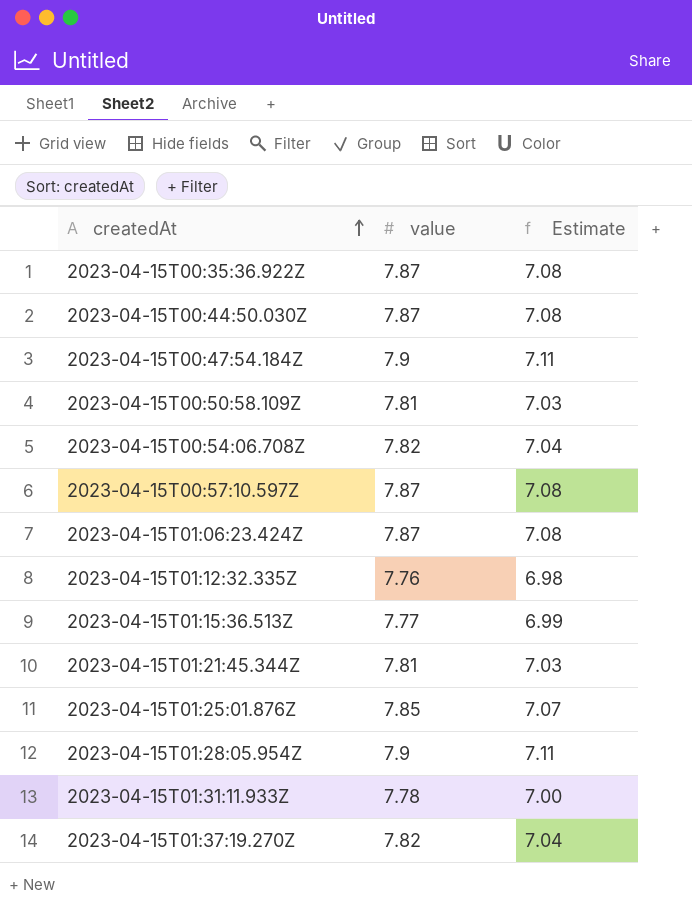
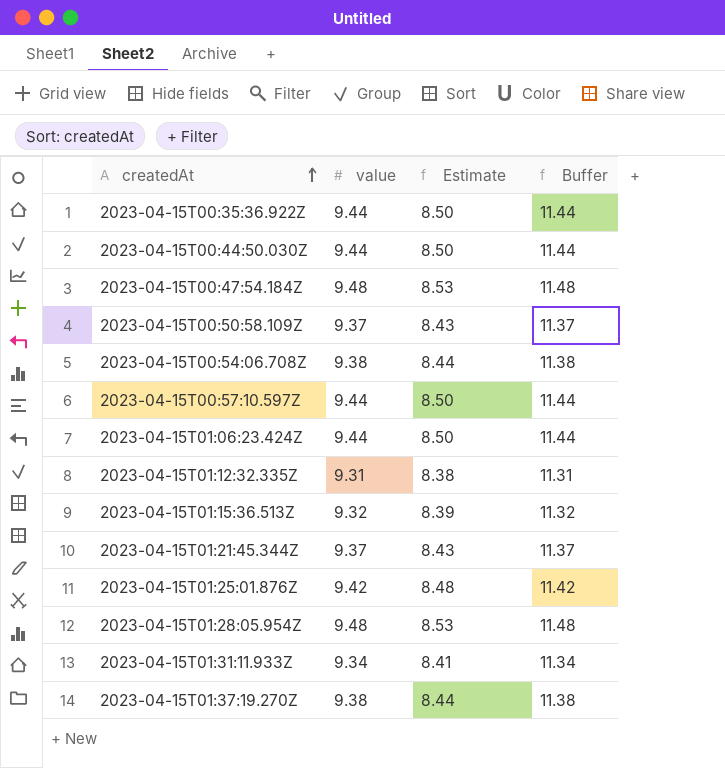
column Buffer | formula: none -> [value] + 2
2023-04-15T00:35:36.922Z | value: 7.87 -> 9.44
2023-04-15T00:35:36.922Z | Estimate: 7.08 -> 8.50
2023-04-15T00:44:50.030Z | value: 7.87 -> 9.44
2023-04-15T00:44:50.030Z | Estimate: 7.08 -> 8.50
2023-04-15T00:47:54.184Z | value: 7.9 -> 9.48
2023-04-15T00:47:54.184Z | Estimate: 7.11 -> 8.53
2023-04-15T00:50:58.109Z | value: 7.81 -> 9.37
2023-04-15T00:50:58.109Z | Estimate: 7.03 -> 8.43
2023-04-15T00:54:06.708Z | value: 7.82 -> 9.38
2023-04-15T00:54:06.708Z | Estimate: 7.04 -> 8.44
2023-04-15T00:57:10.597Z | value: 7.87 -> 9.44
2023-04-15T00:57:10.597Z | Estimate: 7.08 -> 8.50
2023-04-15T01:06:23.424Z | value: 7.87 -> 9.44
2023-04-15T01:06:23.424Z | Estimate: 7.08 -> 8.50
2023-04-15T01:12:32.335Z | value: 7.76 -> 9.31
2023-04-15T01:12:32.335Z | Estimate: 6.98 -> 8.38
2023-04-15T01:15:36.513Z | value: 7.77 -> 9.32
2023-04-15T01:15:36.513Z | Estimate: 6.99 -> 8.39
2023-04-15T01:21:45.344Z | value: 7.81 -> 9.37
2023-04-15T01:21:45.344Z | Estimate: 7.03 -> 8.43
2023-04-15T01:25:01.876Z | value: 7.85 -> 9.42
2023-04-15T01:25:01.876Z | Estimate: 7.07 -> 8.48
2023-04-15T01:28:05.954Z | value: 7.9 -> 9.48
2023-04-15T01:28:05.954Z | Estimate: 7.11 -> 8.53
2023-04-15T01:31:11.933Z | value: 7.78 -> 9.34
2023-04-15T01:31:11.933Z | Estimate: 7.00 -> 8.41
2023-04-15T01:37:19.270Z | value: 7.82 -> 9.38
2023-04-15T01:37:19.270Z | Estimate: 7.04 -> 8.44

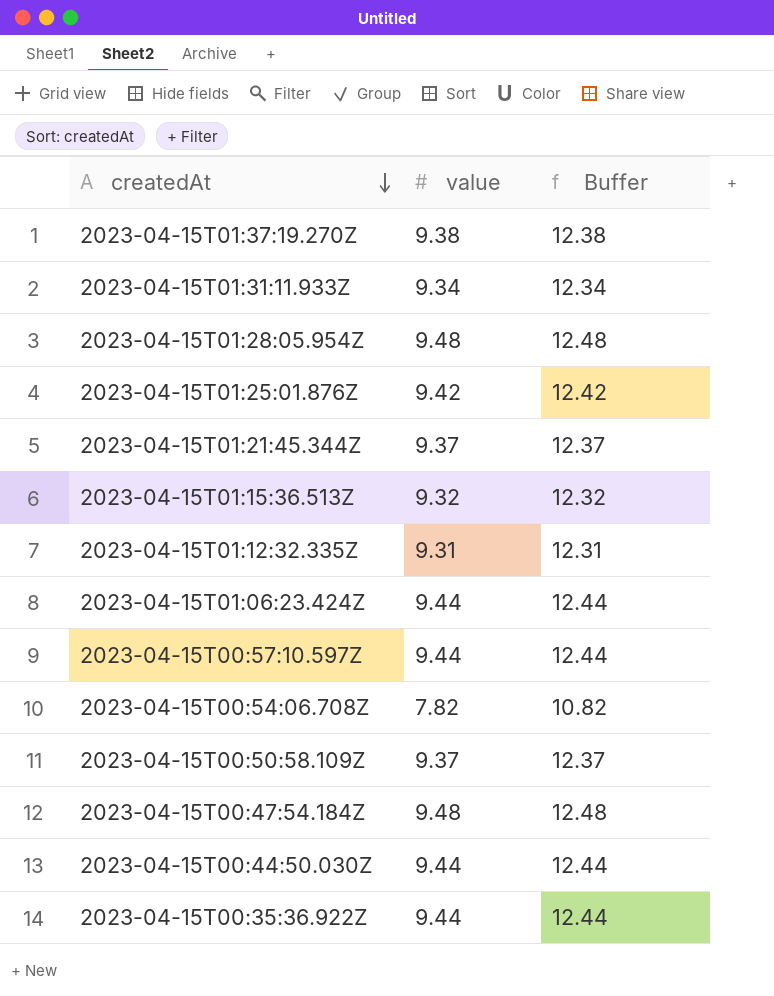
row order: createdAt ascending -> createdAt descending
column Estimate | formula: [value] * 0.9 -> none
column Buffer | formula: [value] + 2 -> [value] + 3
2023-04-15T00:54:06.708Z | value: 9.38 -> 7.82

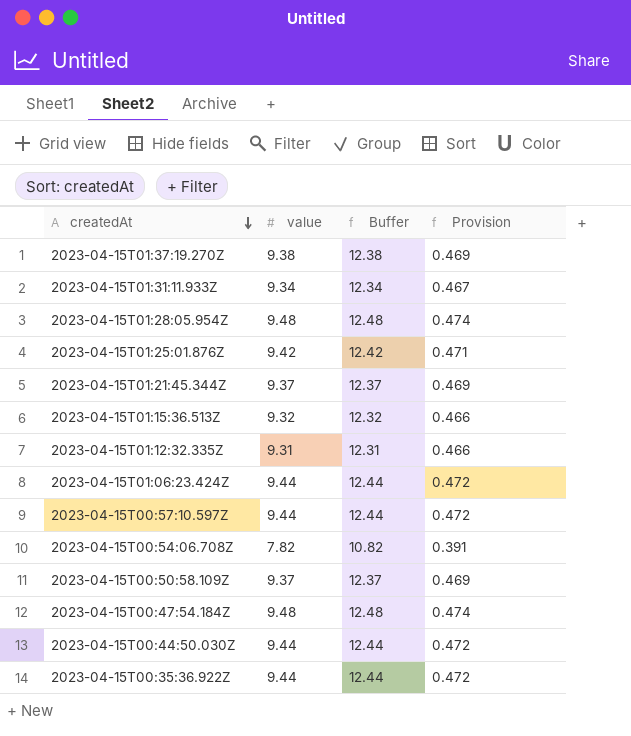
column Provision | formula: none -> [value] * 0.05

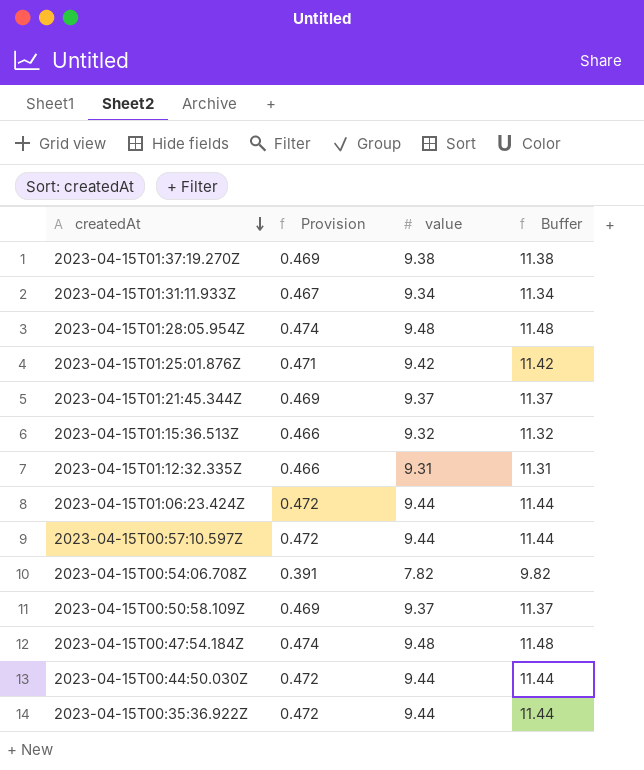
column Provision | position: 4 -> 2
column Buffer | formula: [value] + 3 -> [value] + 2

